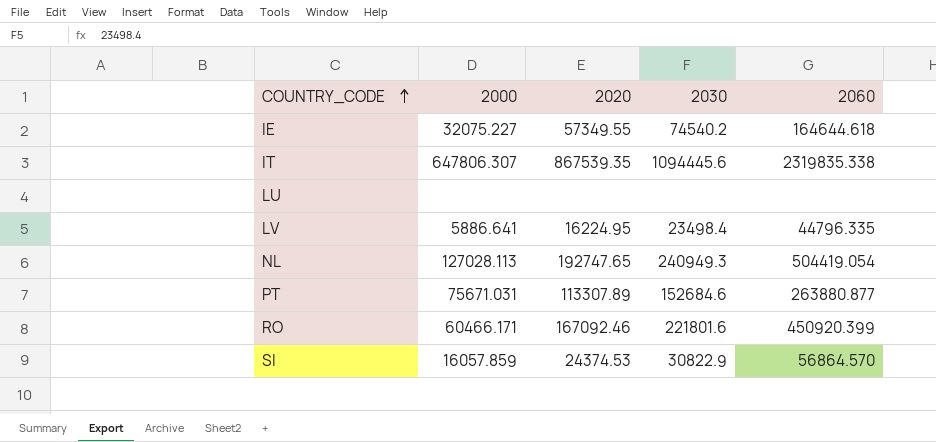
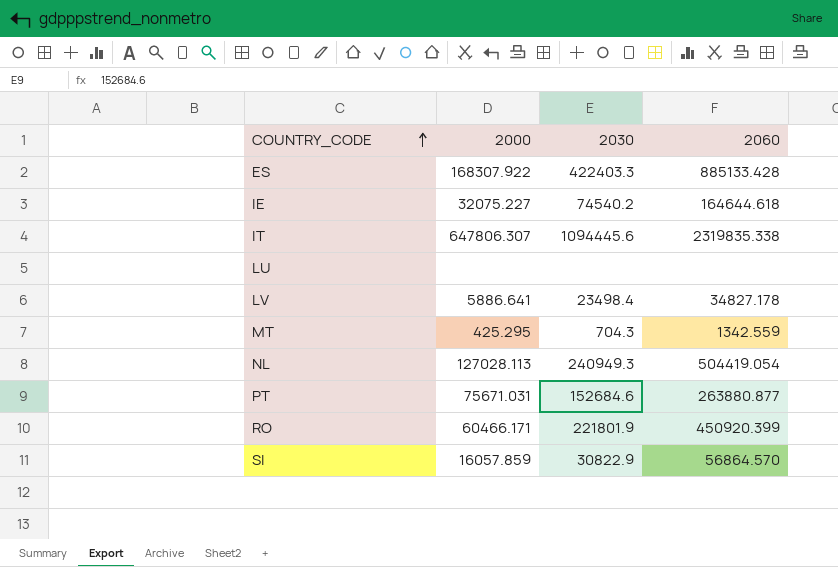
column 2020 | position: 3 -> none
row ES: none -> 168307.922 | 422403.3 | 885133.428
LV | 2060: 44796.335 -> 34827.178
row MT: none -> 425.295 | 704.3 | 1342.559
RO | 2030: 221801.6 -> 221801.9

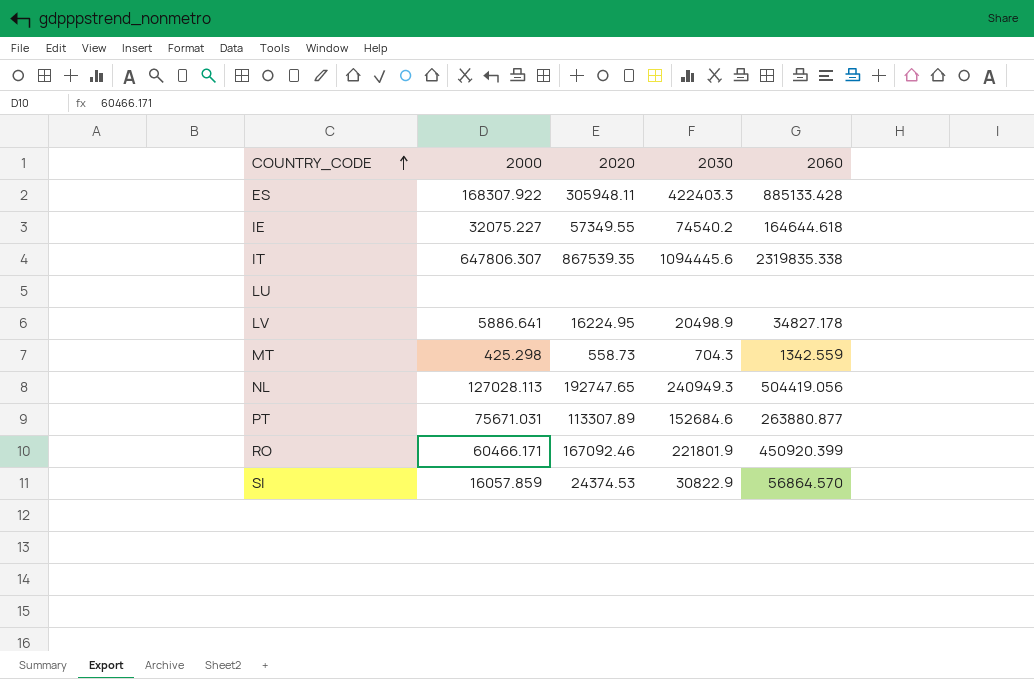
column 2020 | position: none -> 3
LV | 2030: 23498.4 -> 20498.9
MT | 2000: 425.295 -> 425.298
NL | 2060: 504419.054 -> 504419.056

